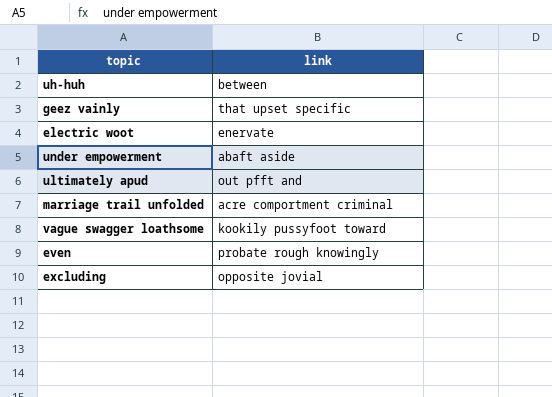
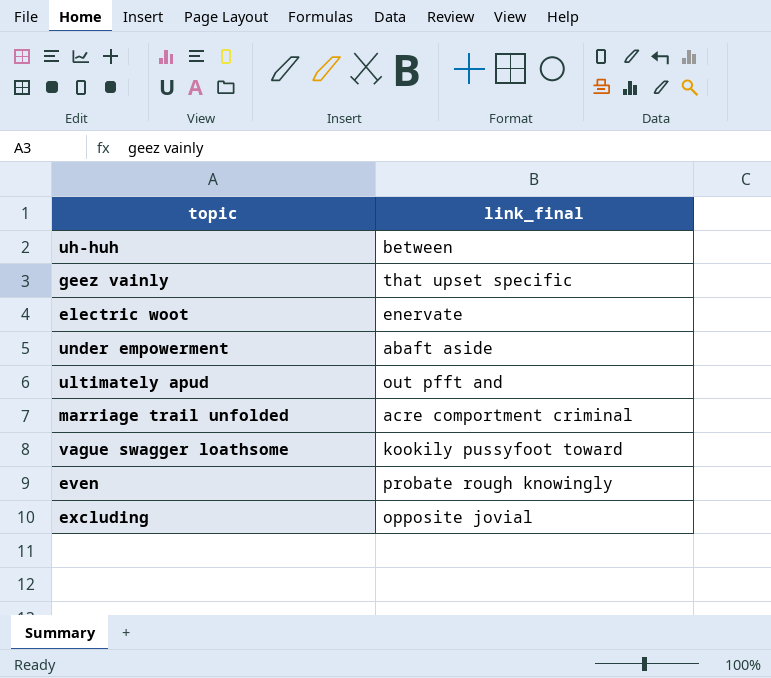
column name: link -> link_final

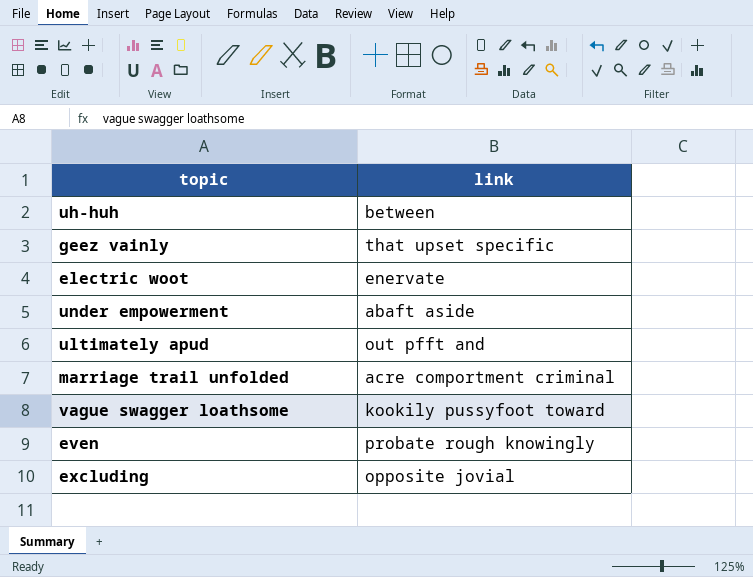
column name: link_final -> link

